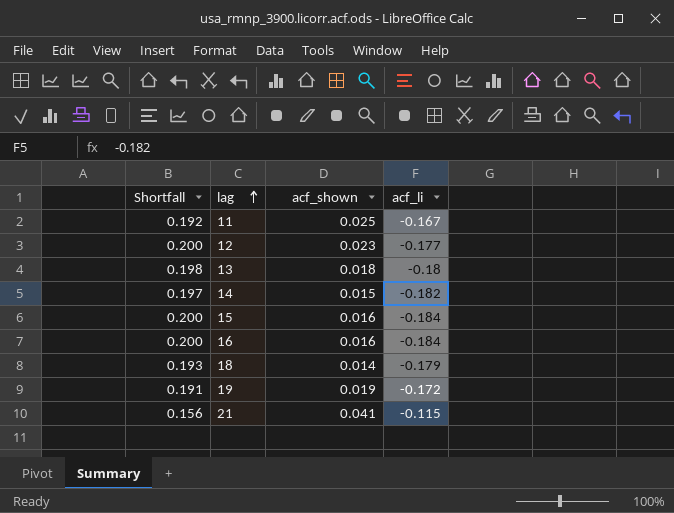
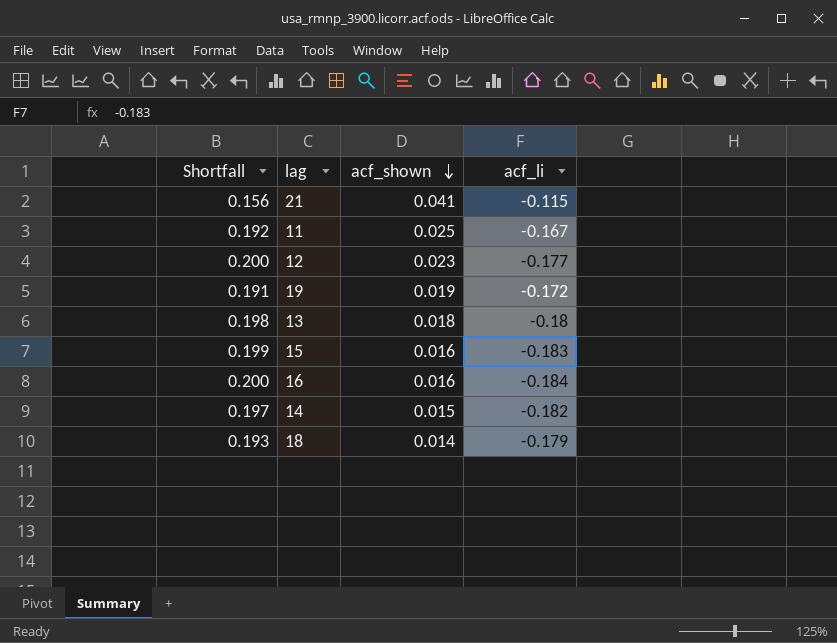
row order: lag ascending -> acf_shown descending
15 | Shortfall: 0.200 -> 0.199
15 | acf_li: -0.184 -> -0.183

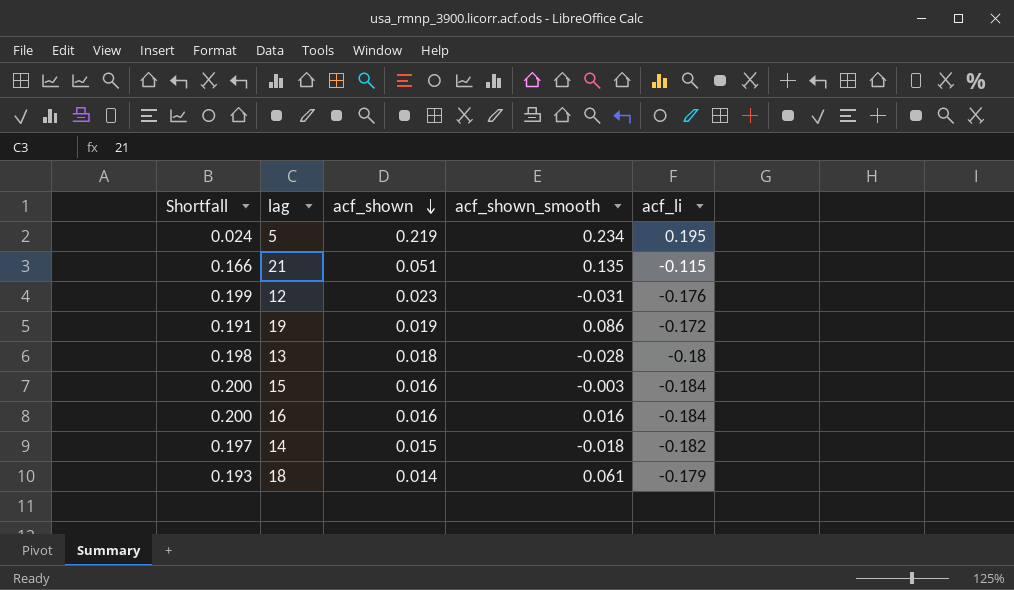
column acf_shown_smooth | position: none -> 4
row 11: 0.192 | 0.025 | -0.167 -> none
row 5: none -> 0.024 | 0.219 | 0.234 | 0.195
21 | Shortfall: 0.156 -> 0.166
21 | acf_shown: 0.041 -> 0.051
12 | Shortfall: 0.200 -> 0.199
12 | acf_li: -0.177 -> -0.176
15 | Shortfall: 0.199 -> 0.200
15 | acf_li: -0.183 -> -0.184

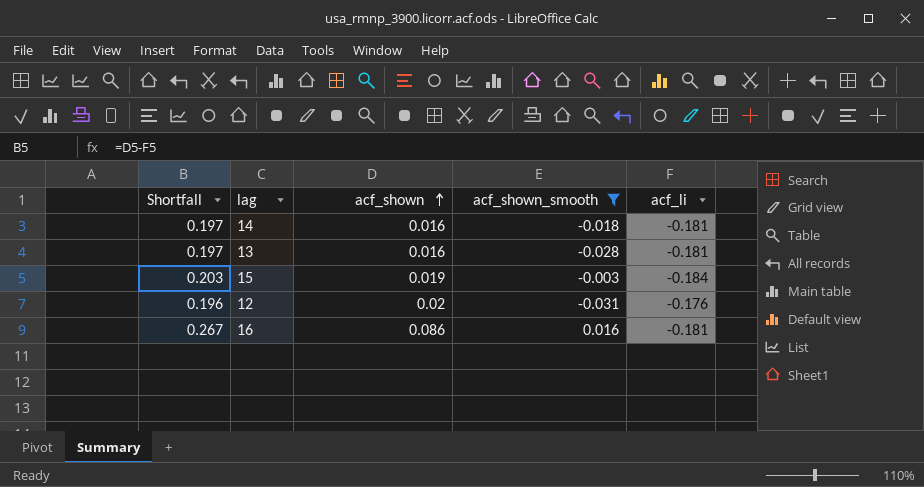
filter: none -> acf_shown_smooth <= 0.016
row order: acf_shown descending -> acf_shown ascending
14 | acf_shown: 0.015 -> 0.016
14 | acf_li: -0.182 -> -0.181
13 | Shortfall: 0.198 -> 0.197
13 | acf_shown: 0.018 -> 0.016
13 | acf_li: -0.18 -> -0.181
15 | Shortfall: 0.200 -> 0.203
15 | acf_shown: 0.016 -> 0.019
12 | Shortfall: 0.199 -> 0.196
12 | acf_shown: 0.023 -> 0.02
16 | Shortfall: 0.200 -> 0.267
16 | acf_shown: 0.016 -> 0.086
16 | acf_li: -0.184 -> -0.181

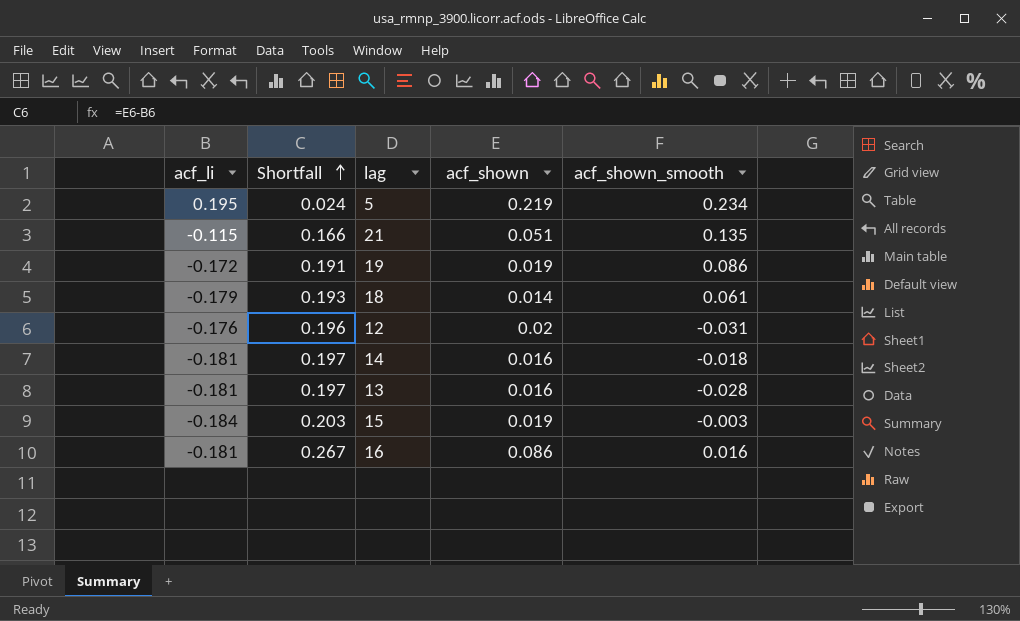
filter: acf_shown_smooth <= 0.016 -> none
row order: acf_shown ascending -> Shortfall ascending
column acf_li | position: 5 -> 1

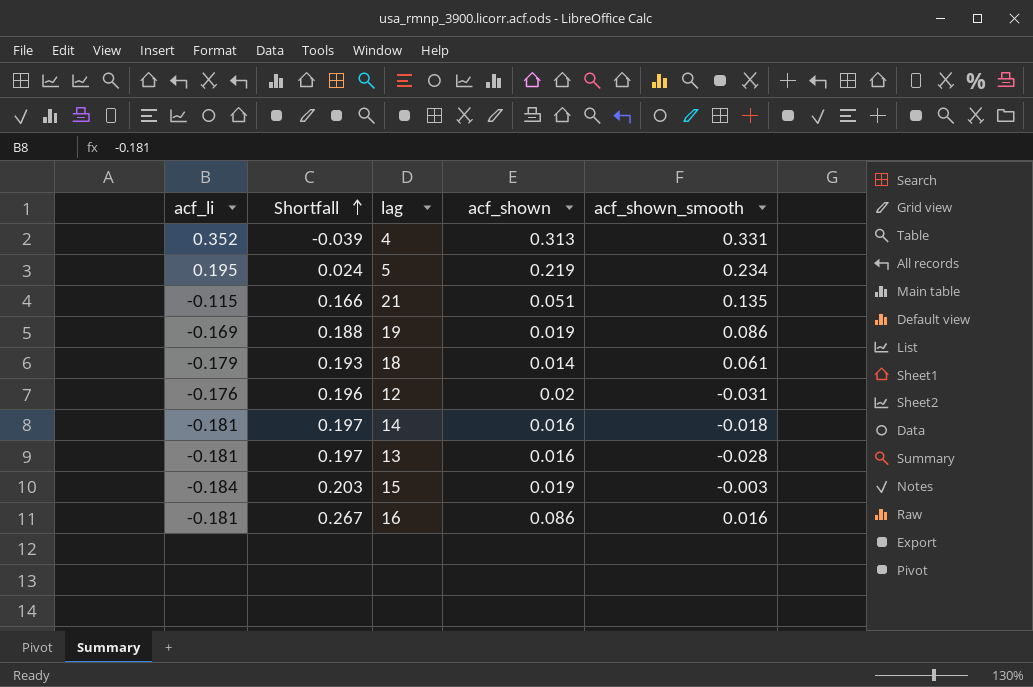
row 4: none -> 0.352 | -0.039 | 0.313 | 0.331
19 | acf_li: -0.172 -> -0.169
19 | Shortfall: 0.191 -> 0.188

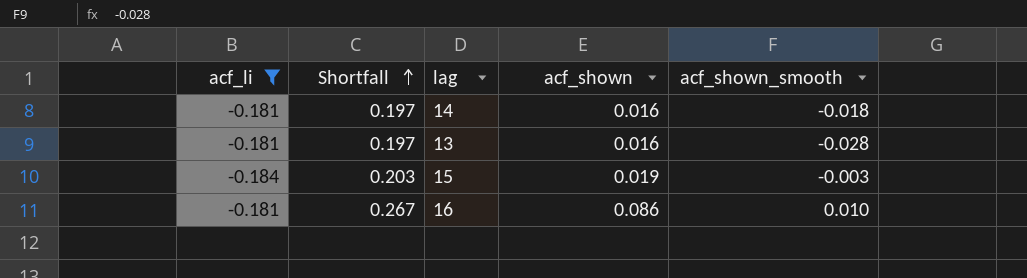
filter: none -> acf_li <= -0.181
16 | acf_shown_smooth: 0.016 -> 0.010

